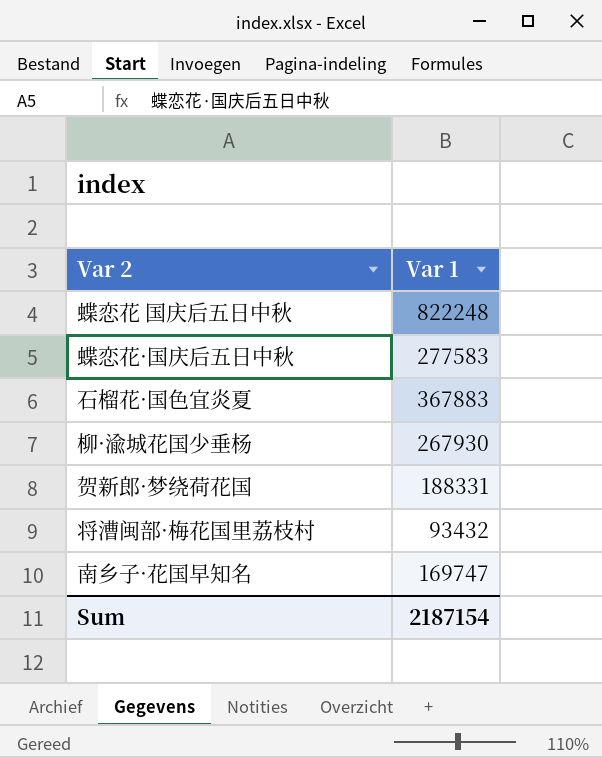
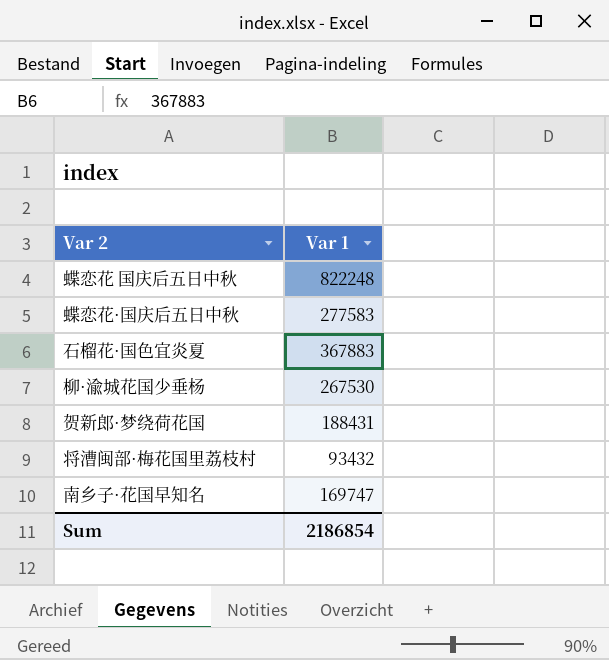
柳·渝城花国少垂杨 | Var 1: 267930 -> 267530
贺新郎·梦绕荷花国 | Var 1: 188331 -> 188431
Sum | Var 1: 2187154 -> 2186854

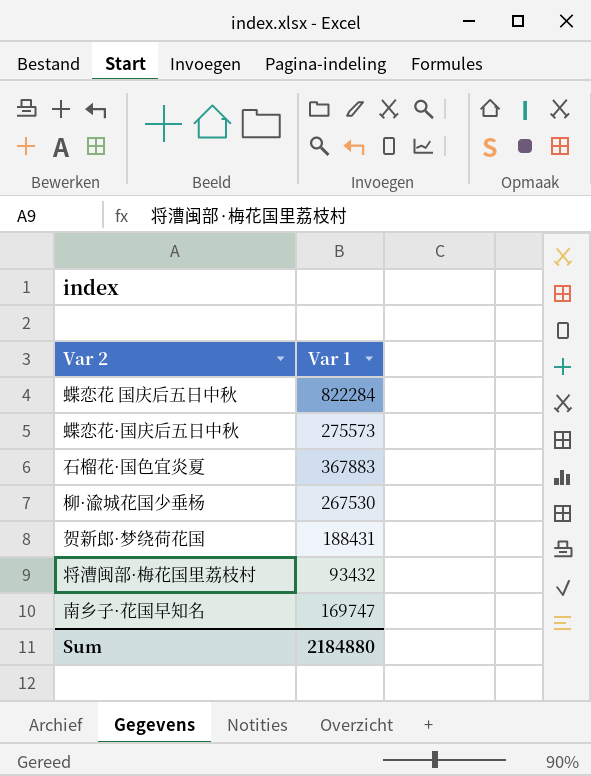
蝶恋花 国庆后五日中秋 | Var 1: 822248 -> 822284
蝶恋花·国庆后五日中秋 | Var 1: 277583 -> 275573
Sum | Var 1: 2186854 -> 2184880

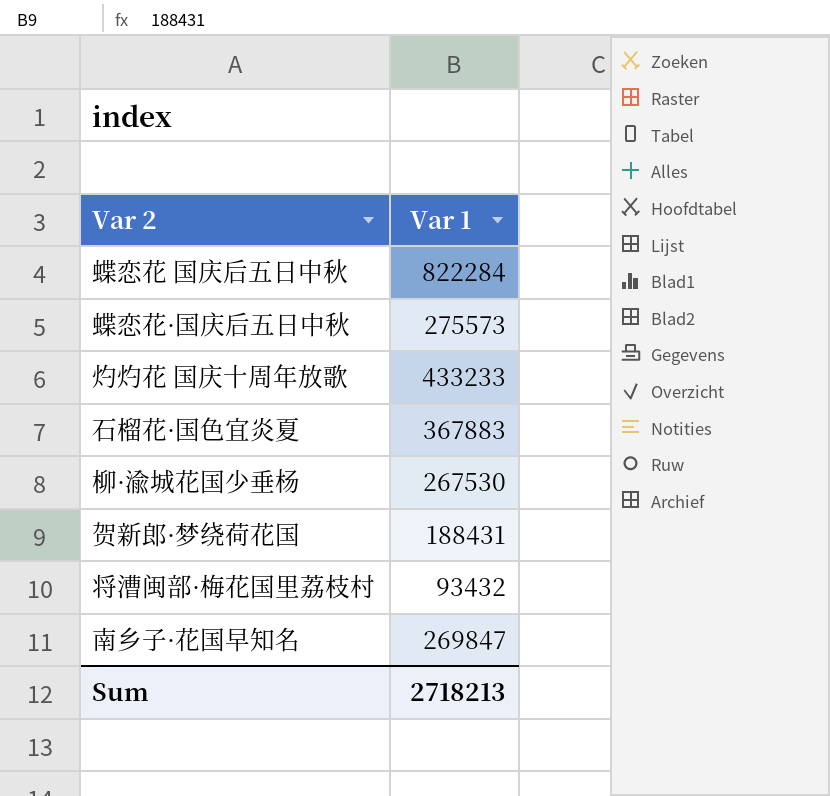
row 灼灼花 国庆十周年放歌: none -> 433233
南乡子·花国早知名 | Var 1: 169747 -> 269847
Sum | Var 1: 2184880 -> 2718213

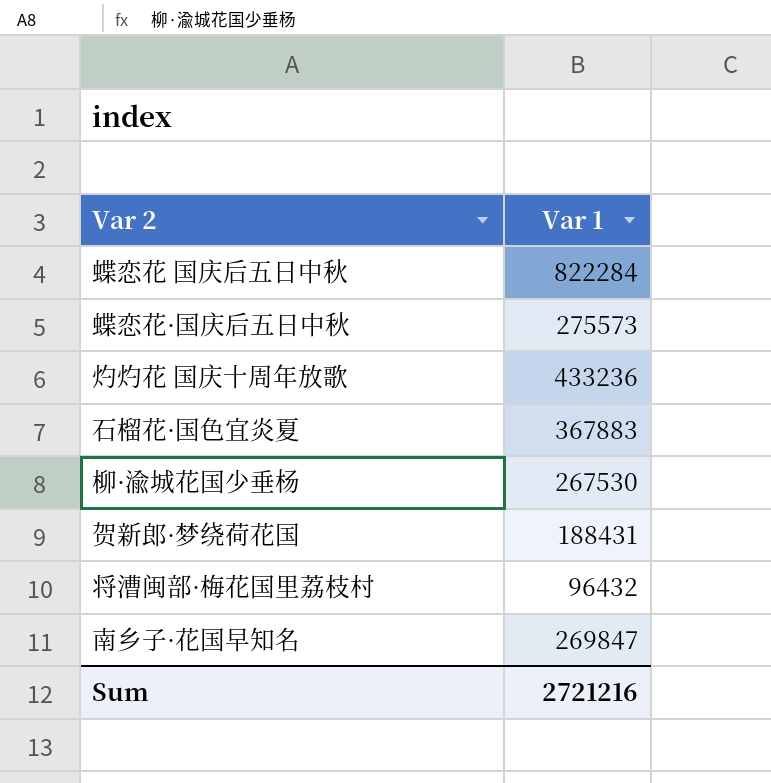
灼灼花 国庆十周年放歌 | Var 1: 433233 -> 433236
将漕闽部·梅花国里荔枝村 | Var 1: 93432 -> 96432
Sum | Var 1: 2718213 -> 2721216

